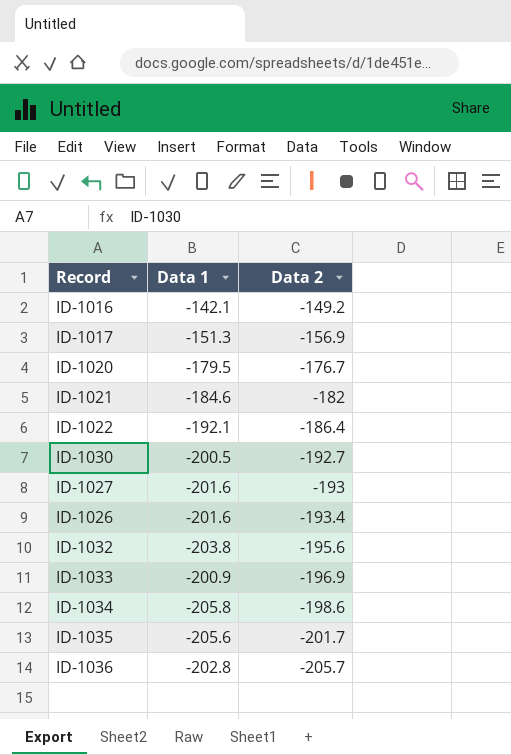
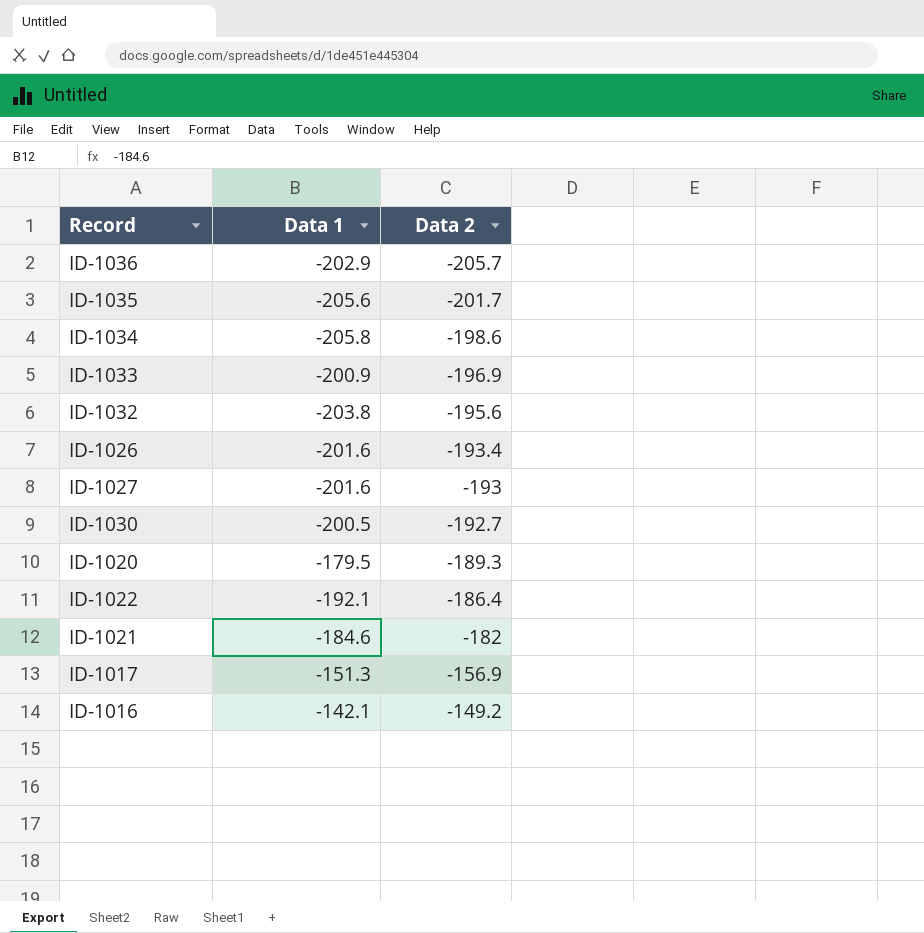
row order: Data 2 descending -> Data 2 ascending
ID-1036 | Data 1: -202.8 -> -202.9
ID-1020 | Data 2: -176.7 -> -189.3

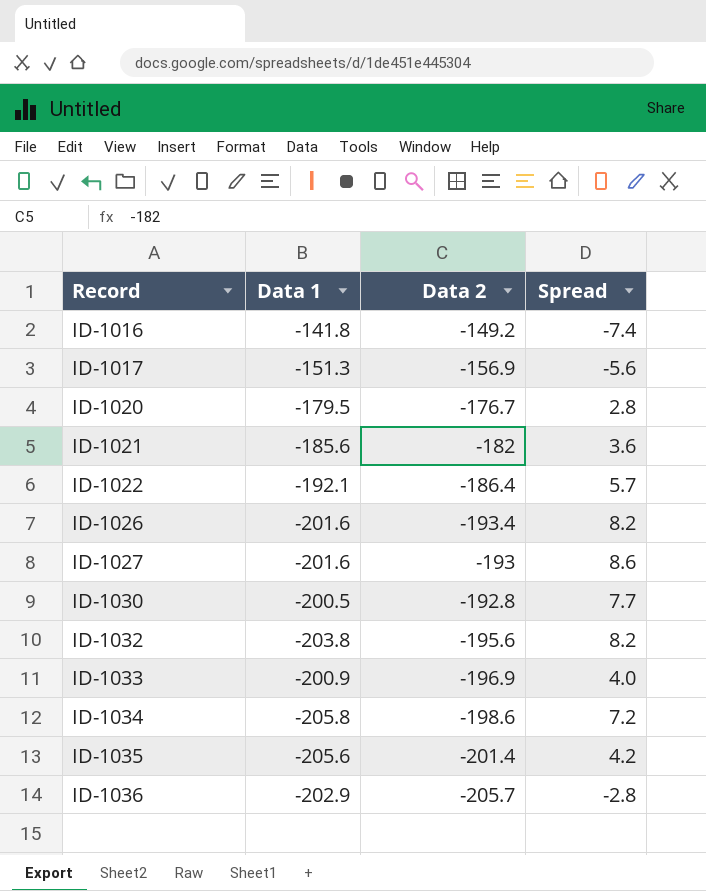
row order: Data 2 ascending -> Record ascending
column Spread | formula: none -> [Data 2] - [Data 1]
ID-1016 | Data 1: -142.1 -> -141.8
ID-1020 | Data 2: -189.3 -> -176.7
ID-1021 | Data 1: -184.6 -> -185.6
ID-1030 | Data 2: -192.7 -> -192.8
ID-1035 | Data 2: -201.7 -> -201.4

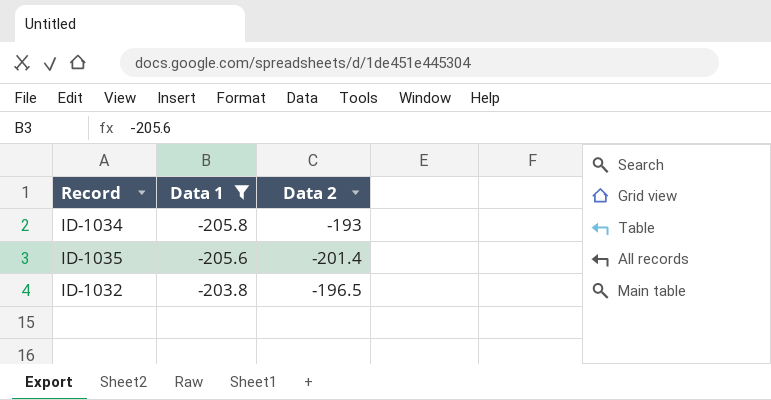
filter: none -> Data 1 <= -203.8
row order: Record ascending -> Data 1 ascending
column Spread | formula: [Data 2] - [Data 1] -> none
ID-1034 | Data 2: -198.6 -> -193
ID-1032 | Data 2: -195.6 -> -196.5

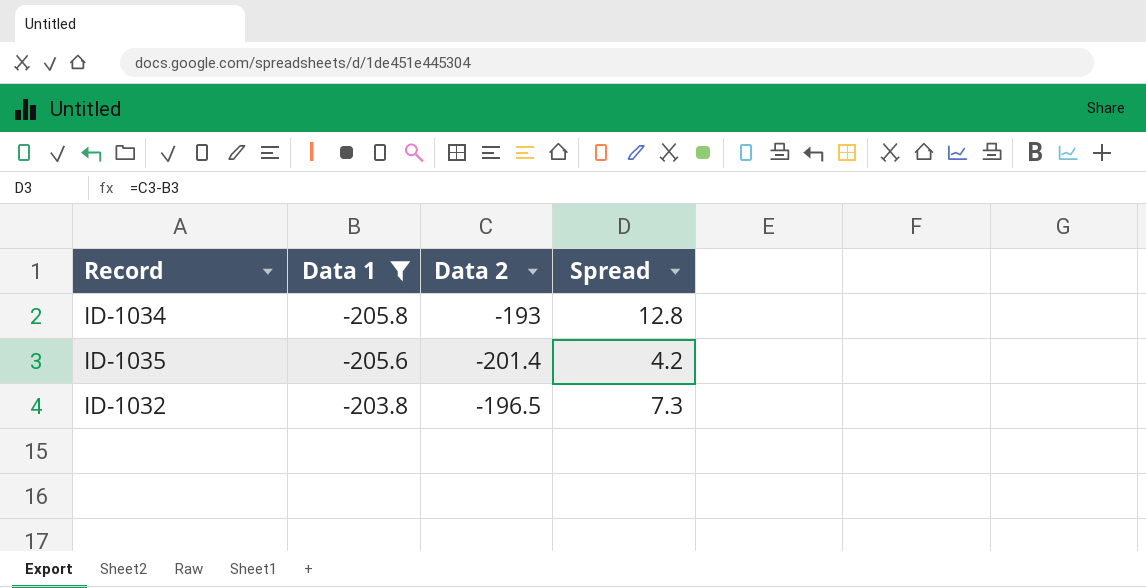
column Spread | formula: none -> [Data 2] - [Data 1]

